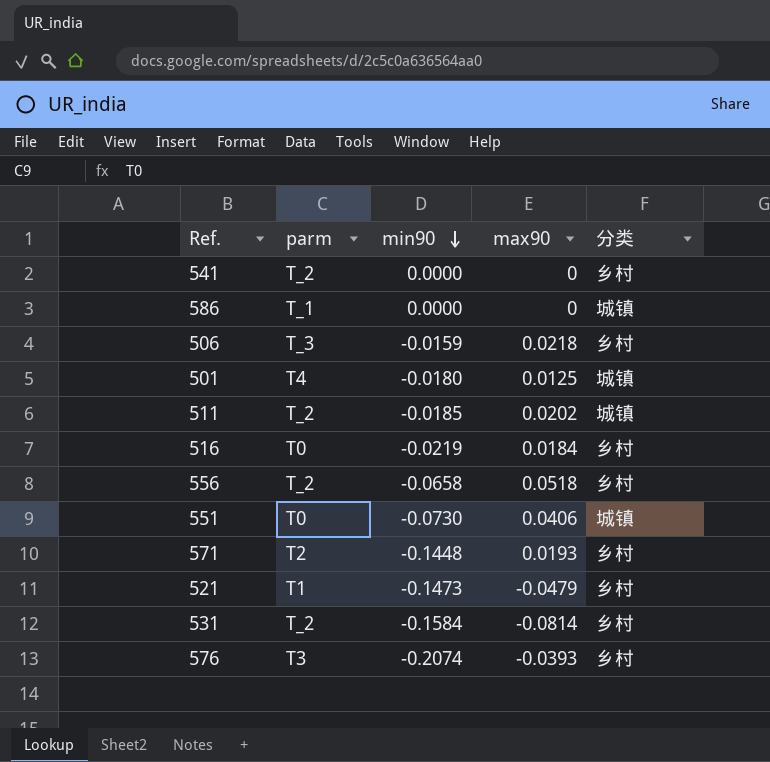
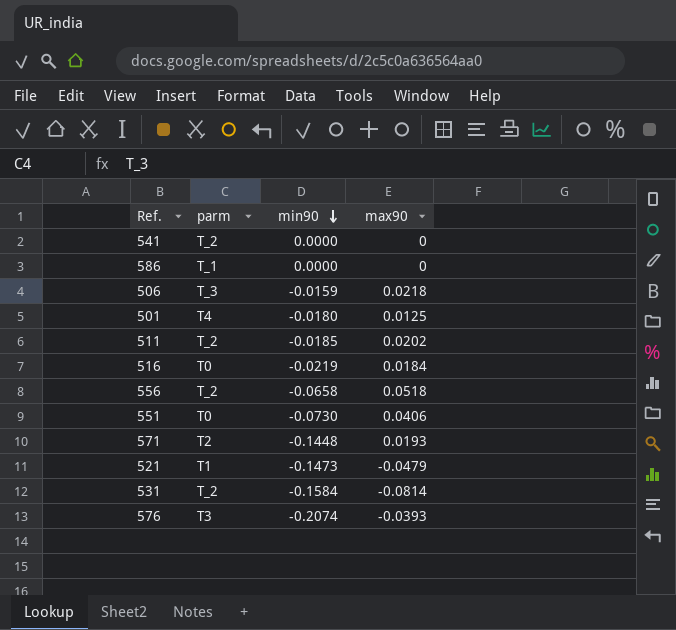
column 分类 | position: 5 -> none

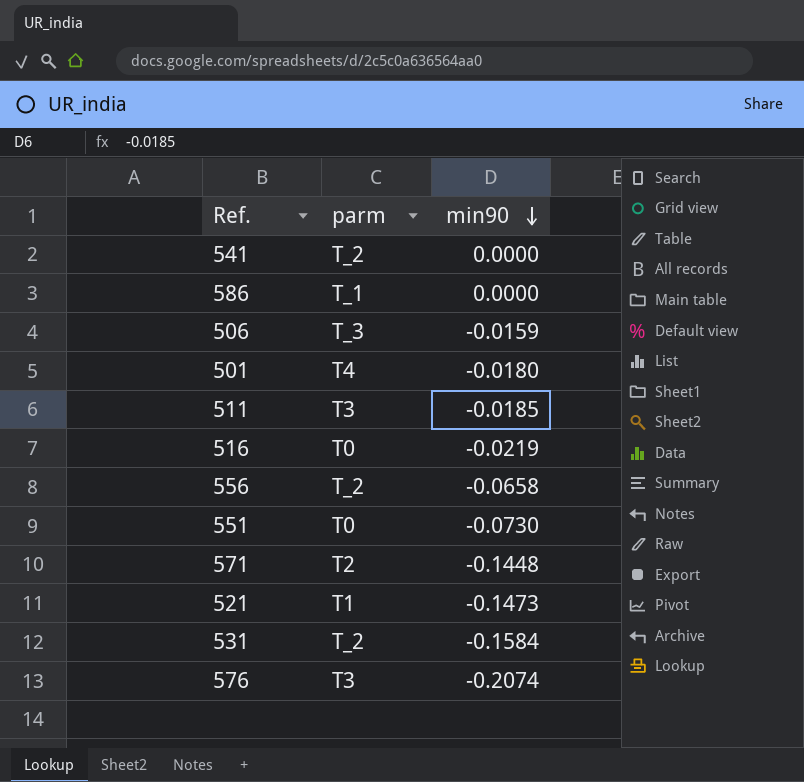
column max90 | position: 4 -> none
511 | parm: T_2 -> T3

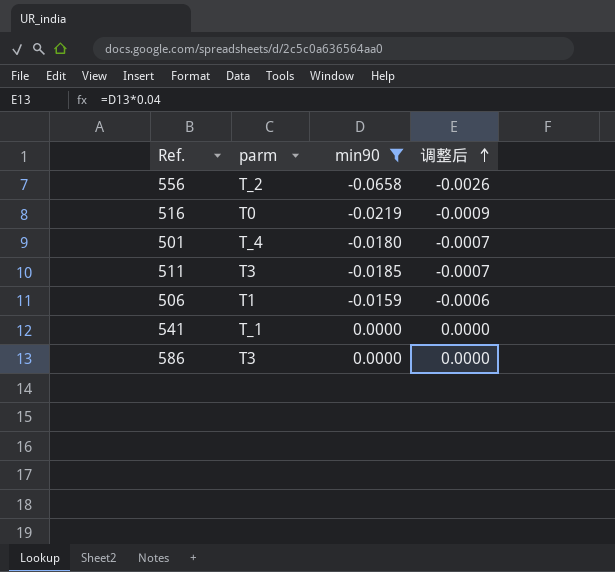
filter: none -> min90 >= -0.0658
row order: min90 descending -> 调整后 ascending
column 调整后 | formula: none -> [min90] * 0.04
501 | parm: T4 -> T_4
506 | parm: T_3 -> T1
541 | parm: T_2 -> T_1
586 | parm: T_1 -> T3

